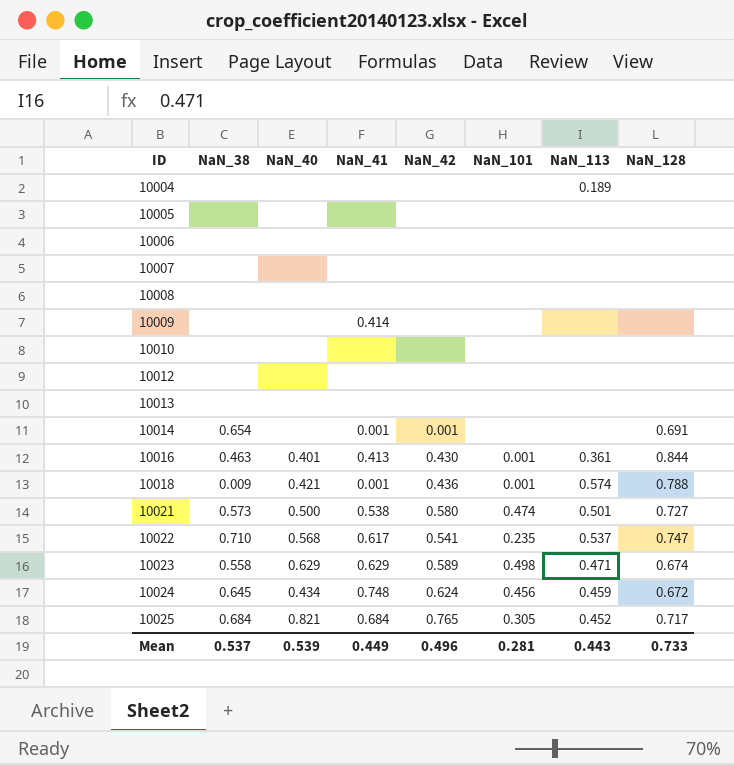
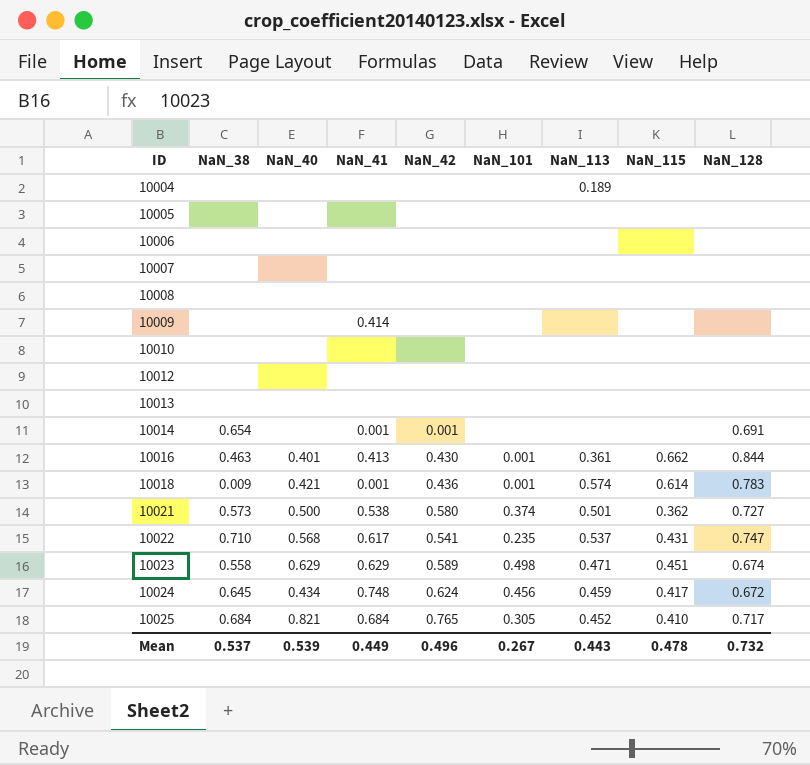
column NaN_115 | position: none -> 8
10018 | NaN_128: 0.788 -> 0.783
10021 | NaN_101: 0.474 -> 0.374
Mean | NaN_101: 0.281 -> 0.267
Mean | NaN_128: 0.733 -> 0.732

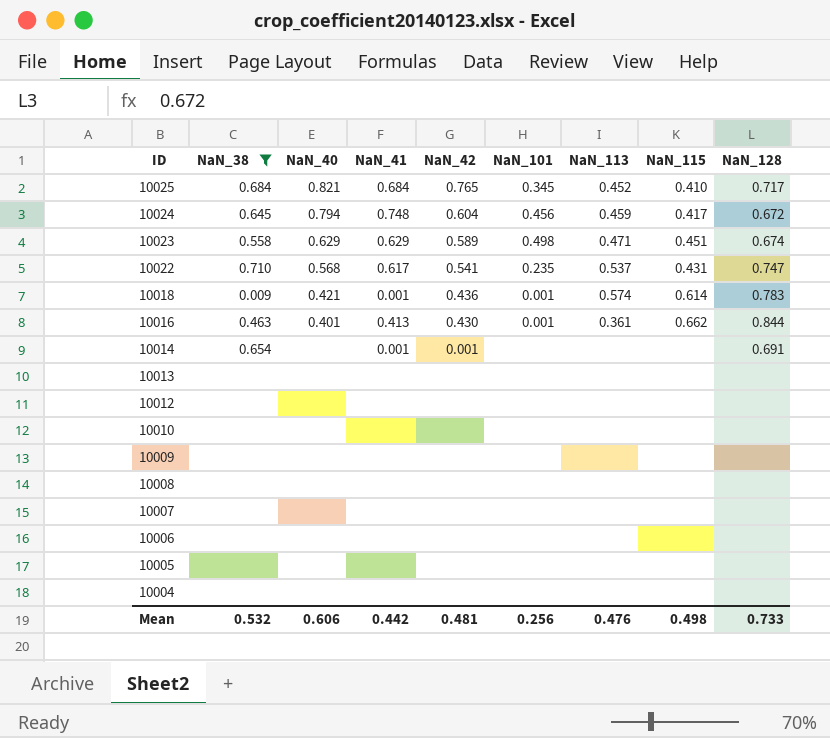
filter: none -> NaN_38 != 0.573
row order: ID ascending -> ID descending
10025 | NaN_101: 0.305 -> 0.345
10024 | NaN_40: 0.434 -> 0.794
10024 | NaN_42: 0.624 -> 0.604
10009 | NaN_41: 0.414 -> none
10004 | NaN_113: 0.189 -> none
Mean | NaN_38: 0.537 -> 0.532
Mean | NaN_40: 0.539 -> 0.606
Mean | NaN_41: 0.449 -> 0.442
Mean | NaN_42: 0.496 -> 0.481
Mean | NaN_101: 0.267 -> 0.256
Mean | NaN_113: 0.443 -> 0.476
Mean | NaN_115: 0.478 -> 0.498
Mean | NaN_128: 0.732 -> 0.733

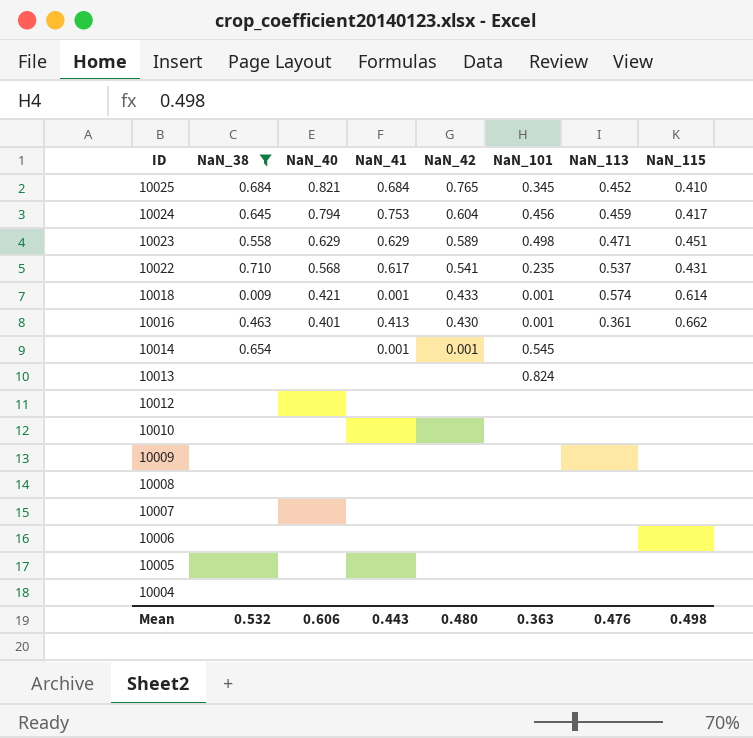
column NaN_128 | position: 9 -> none
10024 | NaN_41: 0.748 -> 0.753
10018 | NaN_42: 0.436 -> 0.433
10014 | NaN_101: none -> 0.545
10013 | NaN_101: none -> 0.824
Mean | NaN_41: 0.442 -> 0.443
Mean | NaN_42: 0.481 -> 0.480
Mean | NaN_101: 0.256 -> 0.363

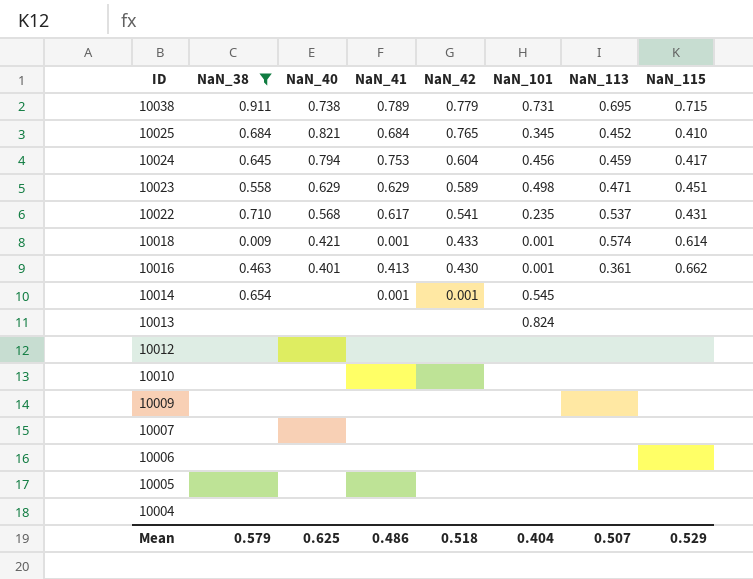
row 10008: none | none | none | none | none | none | none -> none
row 10038: none -> 0.911 | 0.738 | 0.789 | 0.779 | 0.731 | 0.695 | 0.715
Mean | NaN_38: 0.532 -> 0.579
Mean | NaN_40: 0.606 -> 0.625
Mean | NaN_41: 0.443 -> 0.486
Mean | NaN_42: 0.480 -> 0.518
Mean | NaN_101: 0.363 -> 0.404
Mean | NaN_113: 0.476 -> 0.507
Mean | NaN_115: 0.498 -> 0.529

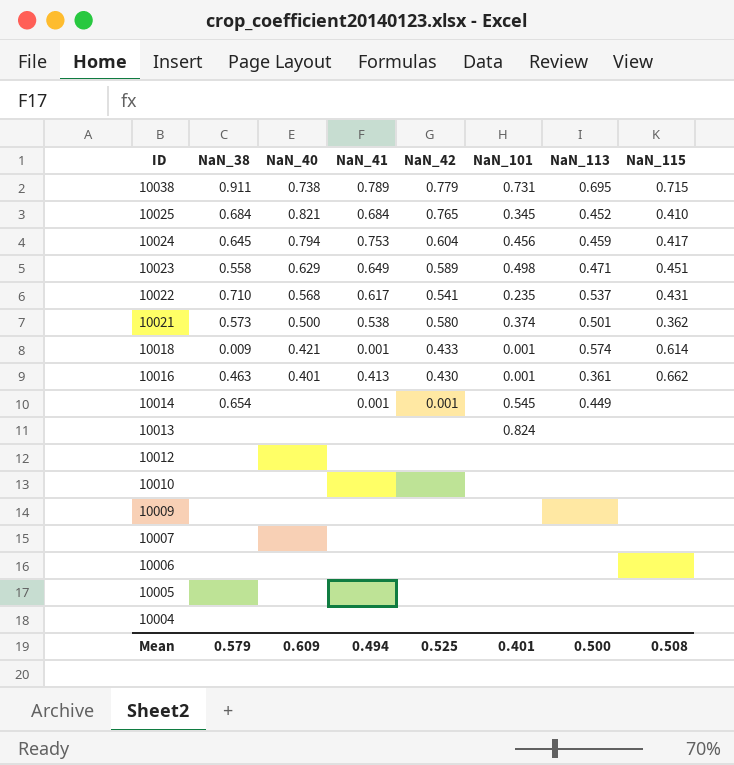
filter: NaN_38 != 0.573 -> none
10023 | NaN_41: 0.629 -> 0.649
10014 | NaN_113: none -> 0.449
Mean | NaN_40: 0.625 -> 0.609
Mean | NaN_41: 0.486 -> 0.494
Mean | NaN_42: 0.518 -> 0.525
Mean | NaN_101: 0.404 -> 0.401
Mean | NaN_113: 0.507 -> 0.500
Mean | NaN_115: 0.529 -> 0.508

